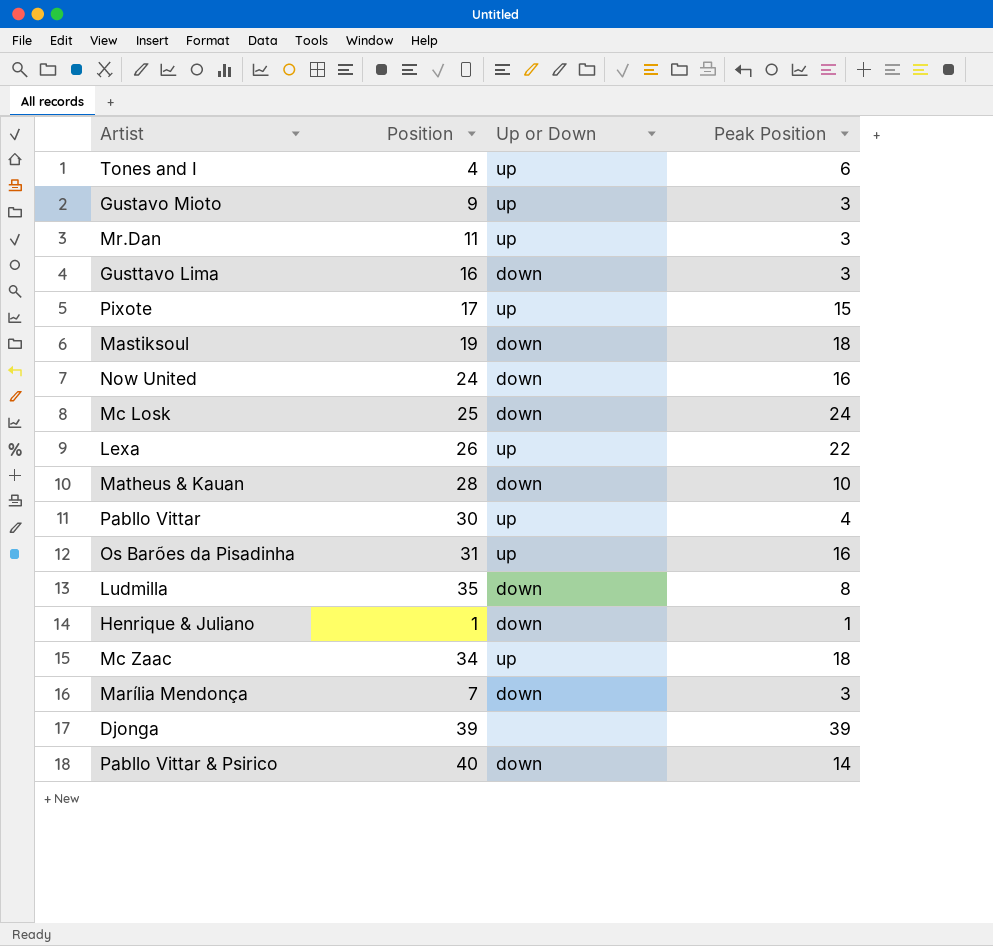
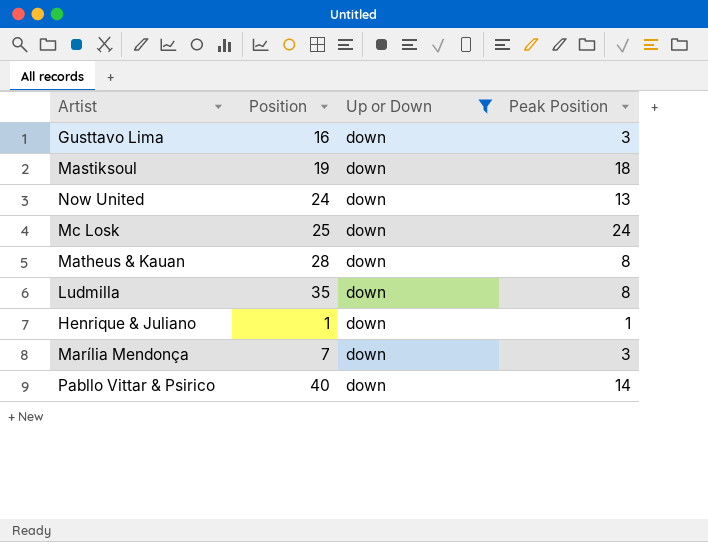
filter: none -> Up or Down = down
Now United | Peak Position: 16 -> 13
Matheus & Kauan | Peak Position: 10 -> 8

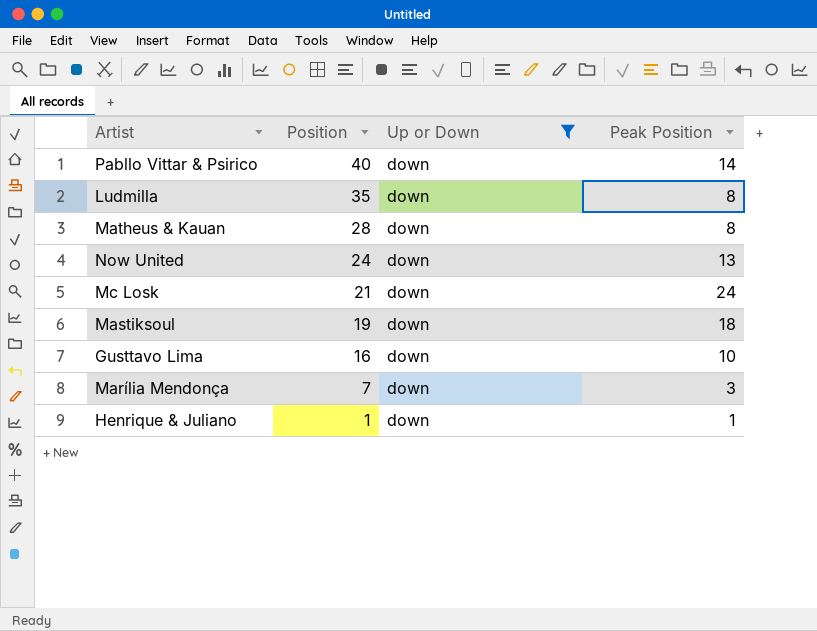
row order: none -> Position descending
Mc Losk | Position: 25 -> 21
Gusttavo Lima | Peak Position: 3 -> 10

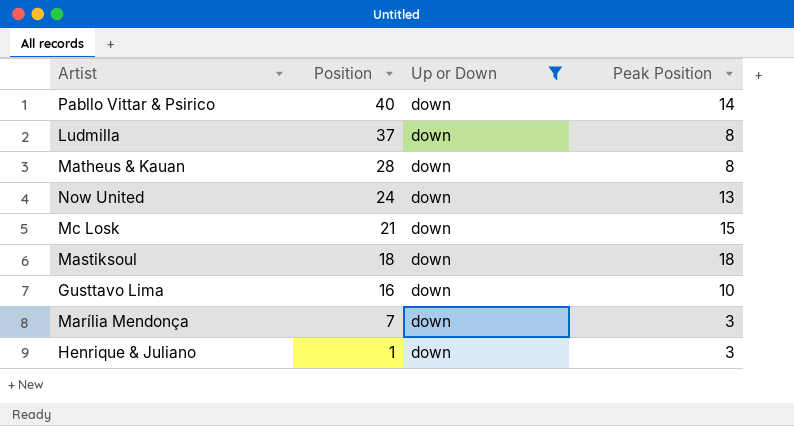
Ludmilla | Position: 35 -> 37
Mc Losk | Peak Position: 24 -> 15
Mastiksoul | Position: 19 -> 18
Henrique & Juliano | Peak Position: 1 -> 3

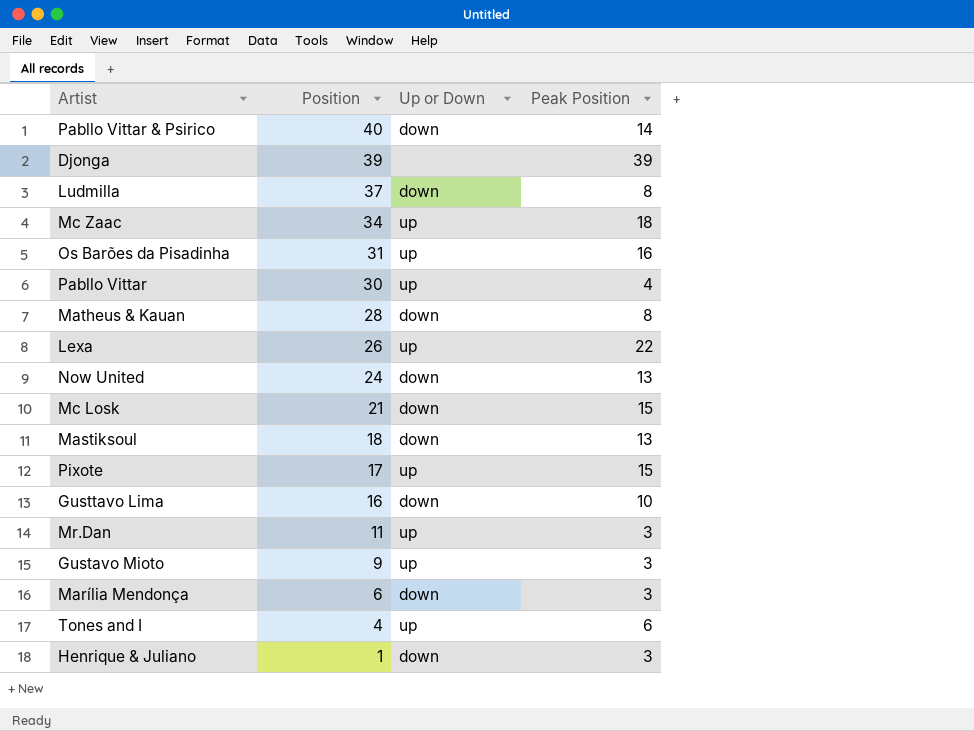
filter: Up or Down = down -> none
Mastiksoul | Peak Position: 18 -> 13
Marília Mendonça | Position: 7 -> 6

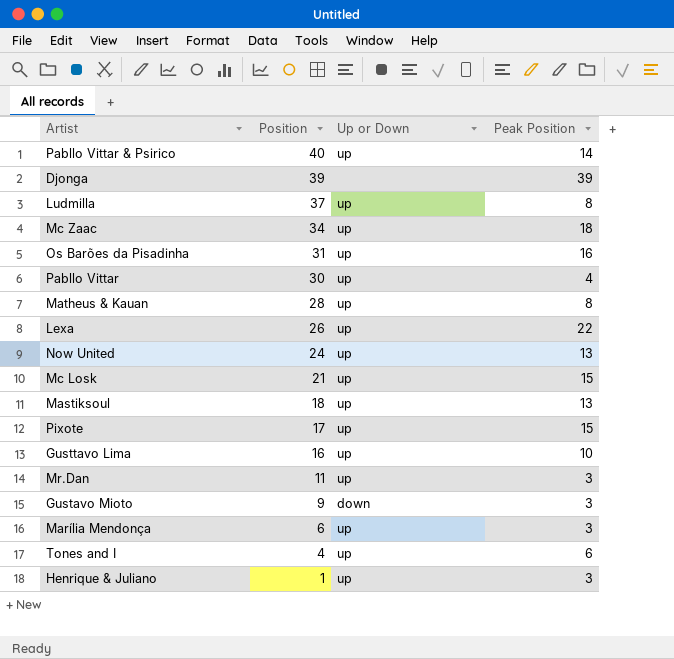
Pabllo Vittar & Psirico | Up or Down: down -> up
Ludmilla | Up or Down: down -> up
Matheus & Kauan | Up or Down: down -> up
Now United | Up or Down: down -> up
Mc Losk | Up or Down: down -> up
Mastiksoul | Up or Down: down -> up
Gusttavo Lima | Up or Down: down -> up
Gustavo Mioto | Up or Down: up -> down
Marília Mendonça | Up or Down: down -> up
Henrique & Juliano | Up or Down: down -> up

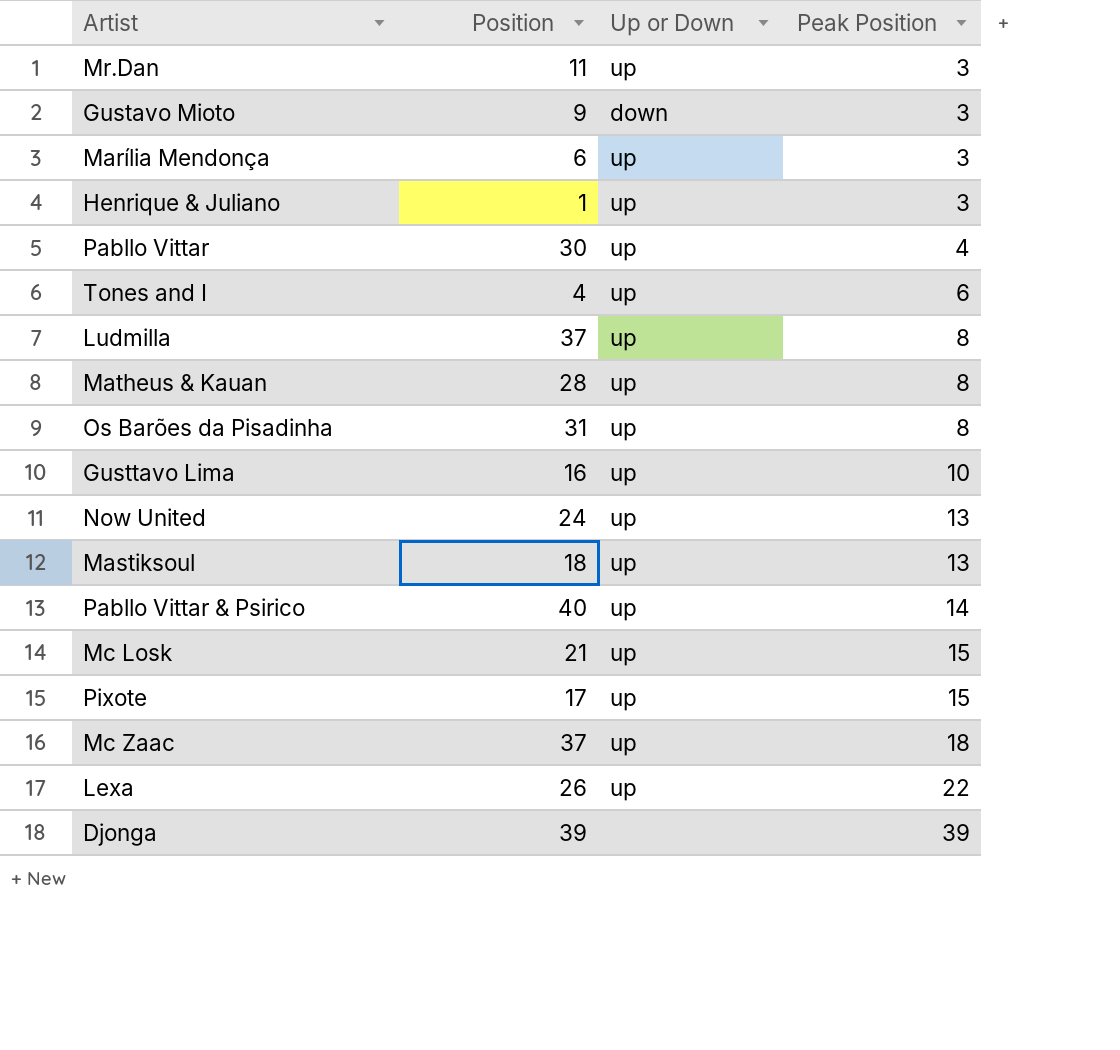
row order: Position descending -> Peak Position ascending
Os Barões da Pisadinha | Peak Position: 16 -> 8
Mc Zaac | Position: 34 -> 37

